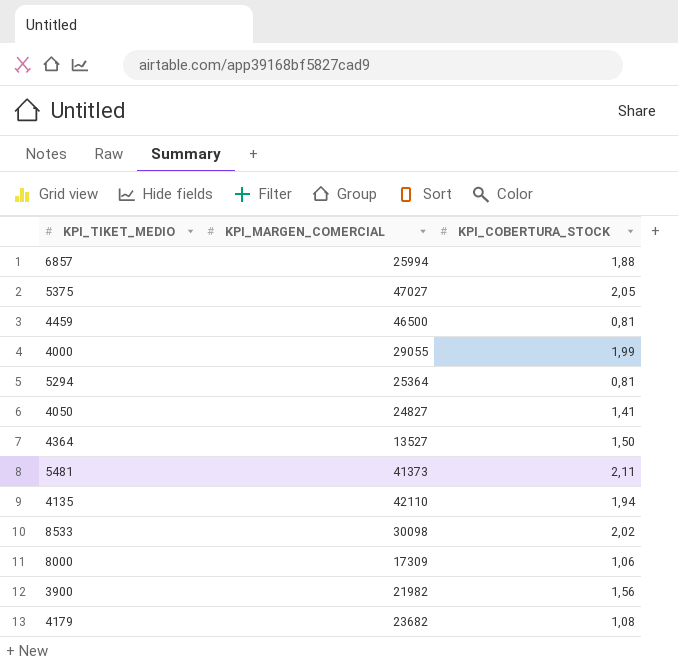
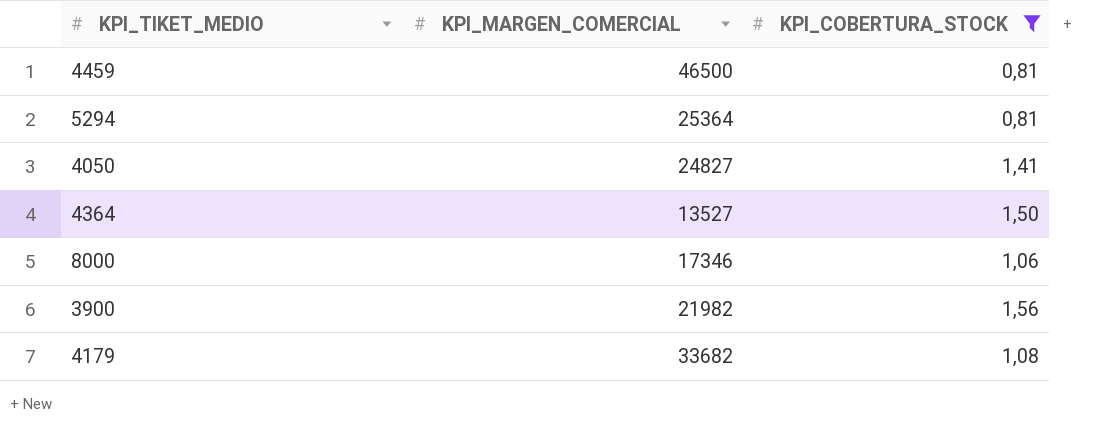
filter: none -> KPI_COBERTURA_STOCK <= 1,56
8000 | KPI_MARGEN_COMERCIAL: 17309 -> 17346
4179 | KPI_MARGEN_COMERCIAL: 23682 -> 33682

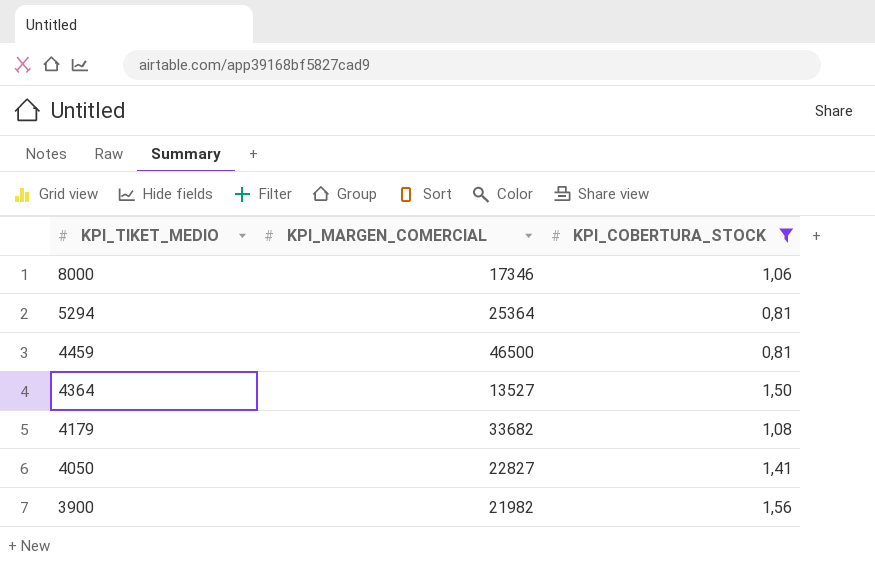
row order: none -> KPI_TIKET_MEDIO descending
4050 | KPI_MARGEN_COMERCIAL: 24827 -> 22827

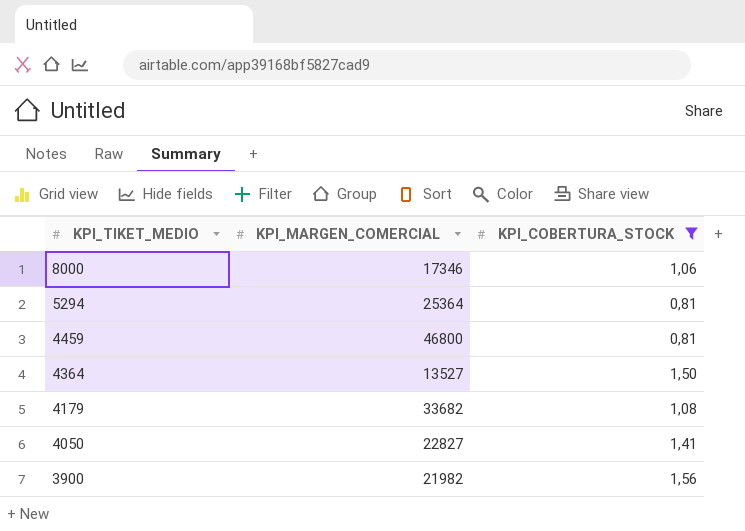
4459 | KPI_MARGEN_COMERCIAL: 46500 -> 46800

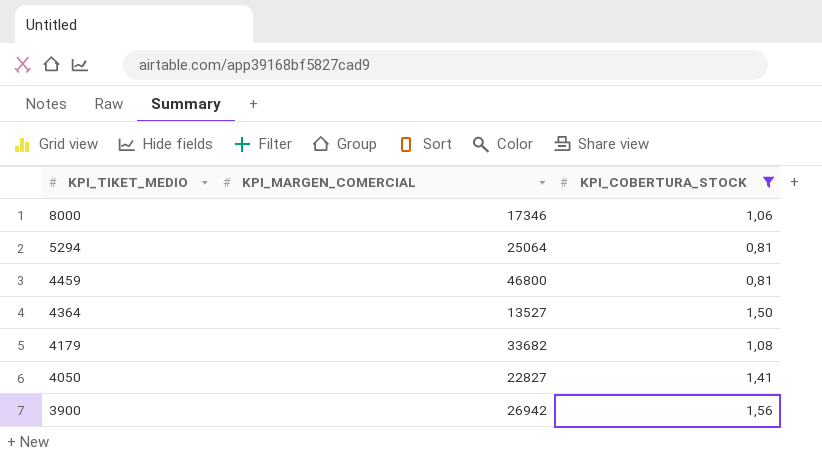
5294 | KPI_MARGEN_COMERCIAL: 25364 -> 25064
3900 | KPI_MARGEN_COMERCIAL: 21982 -> 26942

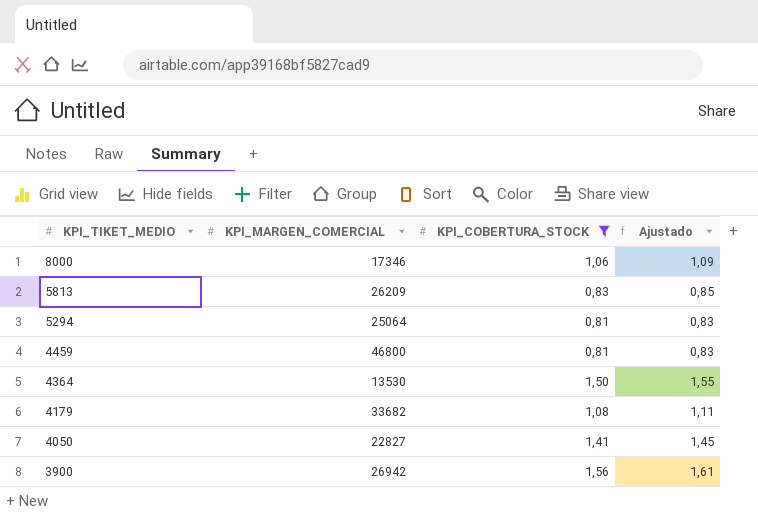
column Ajustado | formula: none -> [KPI_COBERTURA_STOCK] * 1,03
row 5813: none -> 26209 | 0,83 | 0,85
4364 | KPI_MARGEN_COMERCIAL: 13527 -> 13530

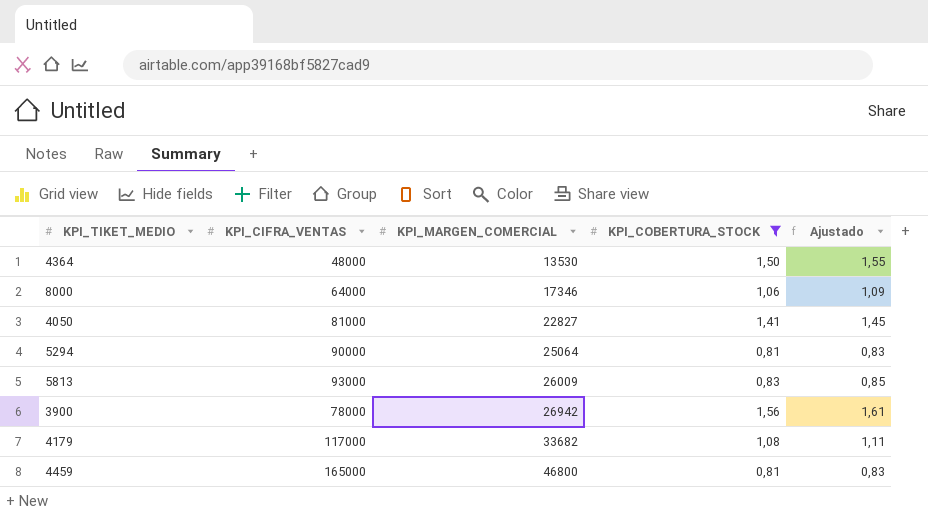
row order: KPI_TIKET_MEDIO descending -> KPI_MARGEN_COMERCIAL ascending
column KPI_CIFRA_VENTAS | position: none -> 2
5813 | KPI_MARGEN_COMERCIAL: 26209 -> 26009

